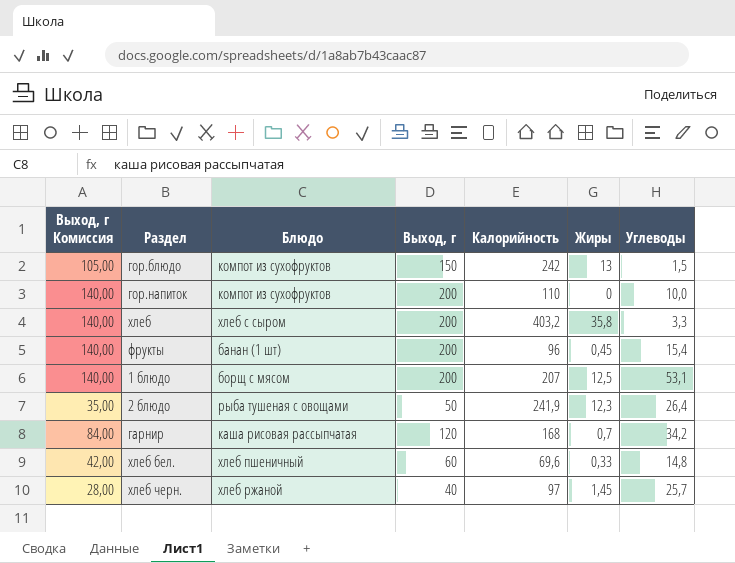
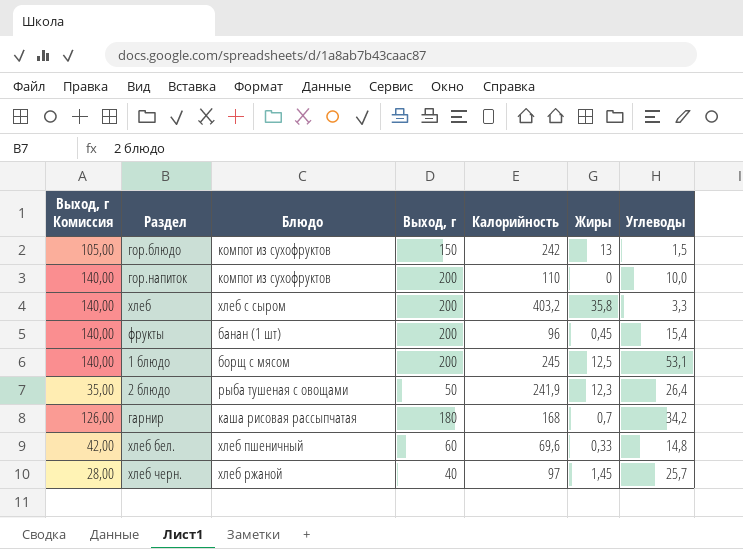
1 блюдо | Калорийность: 207 -> 245
гарнир | Выход, г Комиссия: 84,00 -> 126,00
гарнир | Выход, г: 120 -> 180

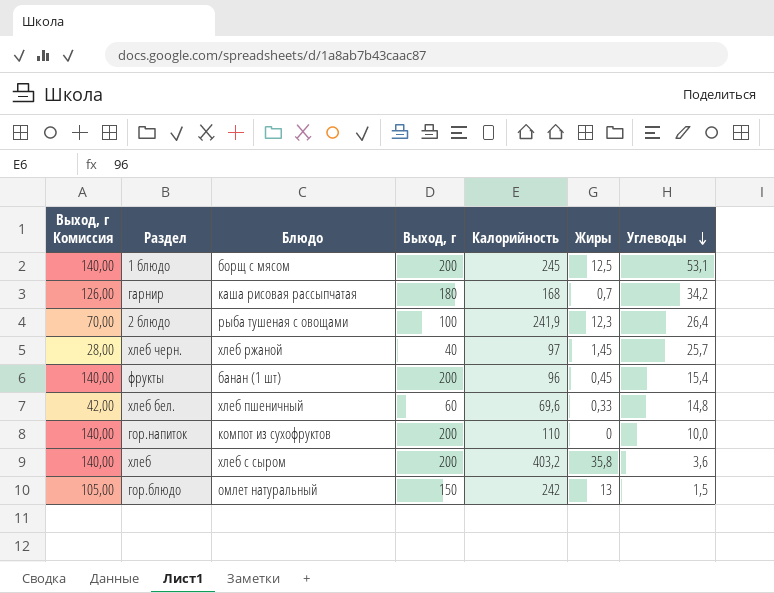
row order: none -> Углеводы descending
2 блюдо | Выход, г Комиссия: 35,00 -> 70,00
2 блюдо | Выход, г: 50 -> 100
хлеб | Углеводы: 3,3 -> 3,6
гор.блюдо | Блюдо: компот из сухофруктов -> омлет натуральный

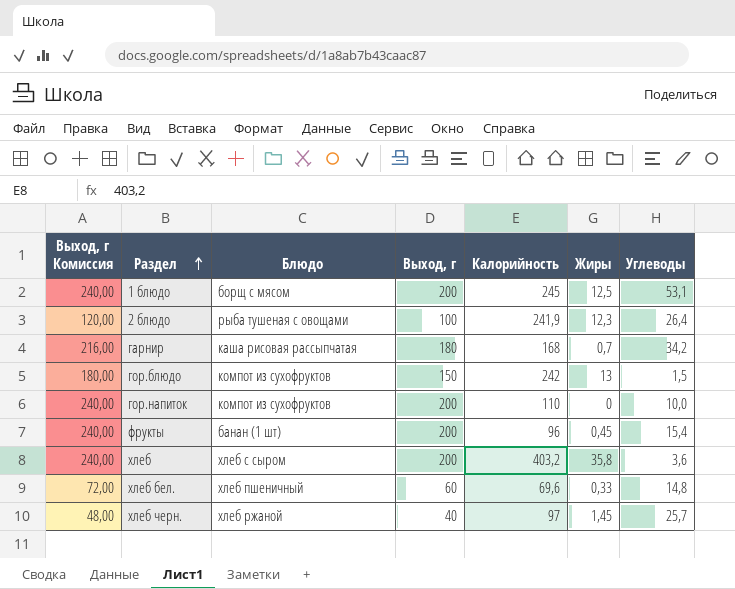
row order: Углеводы descending -> Раздел ascending
column Выход, г Комиссия | formula: [Выход, г] * 0,7 -> [Выход, г] * 1,2
гор.блюдо | Блюдо: омлет натуральный -> компот из сухофруктов

